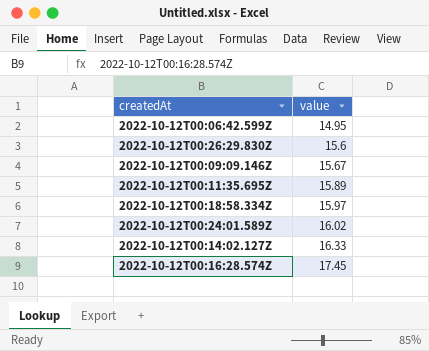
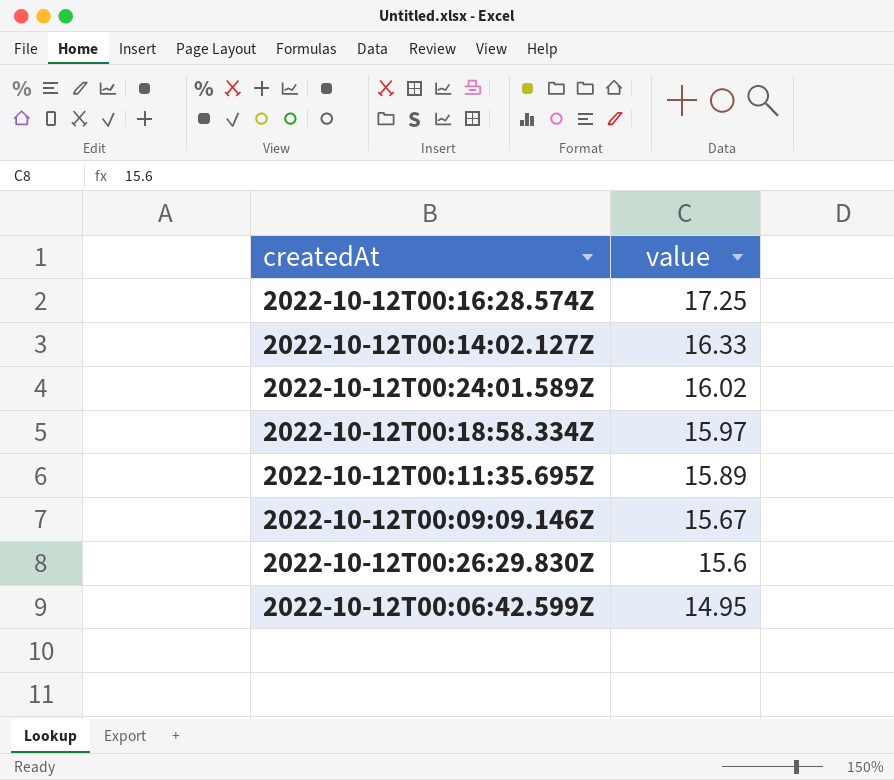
row order: value ascending -> value descending
2022-10-12T00:16:28.574Z | value: 17.45 -> 17.25

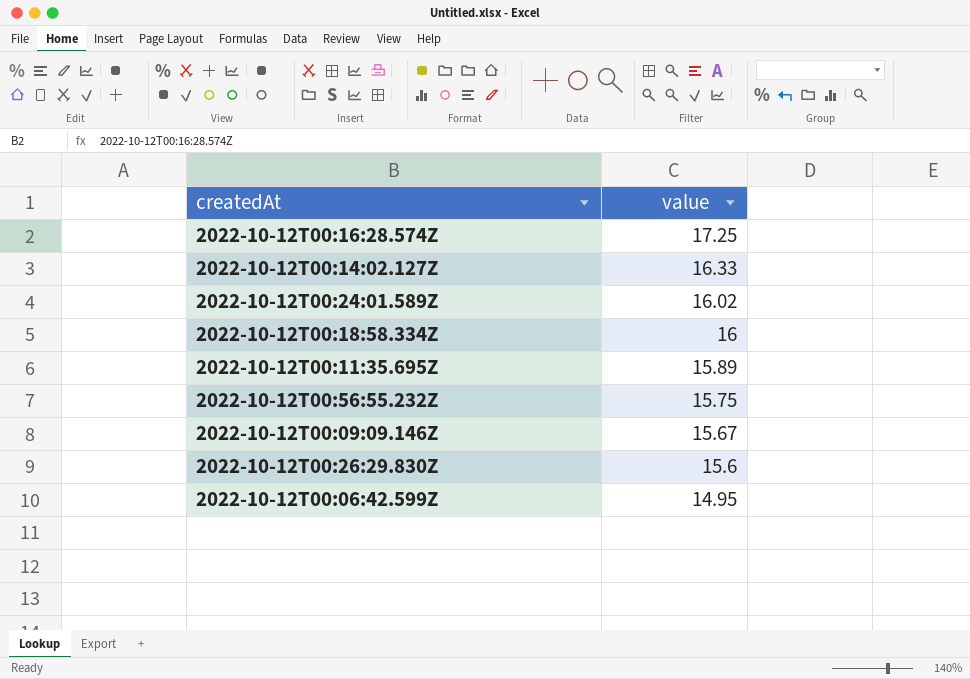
2022-10-12T00:18:58.334Z | value: 15.97 -> 16
row 2022-10-12T00:56:55.232Z: none -> 15.75

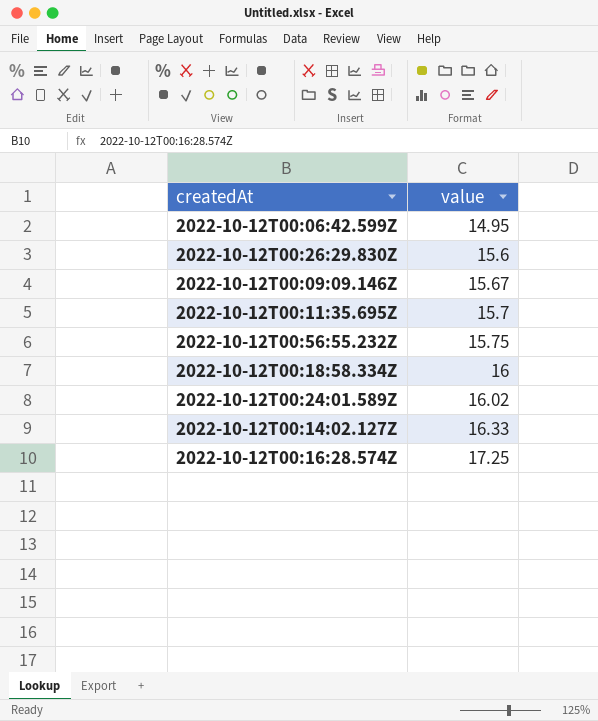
row order: value descending -> value ascending
2022-10-12T00:11:35.695Z | value: 15.89 -> 15.7

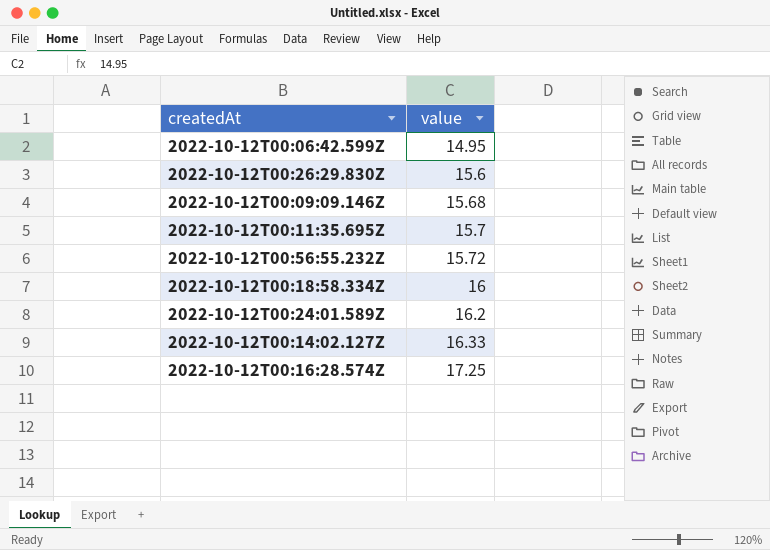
2022-10-12T00:09:09.146Z | value: 15.67 -> 15.68
2022-10-12T00:56:55.232Z | value: 15.75 -> 15.72
2022-10-12T00:24:01.589Z | value: 16.02 -> 16.2

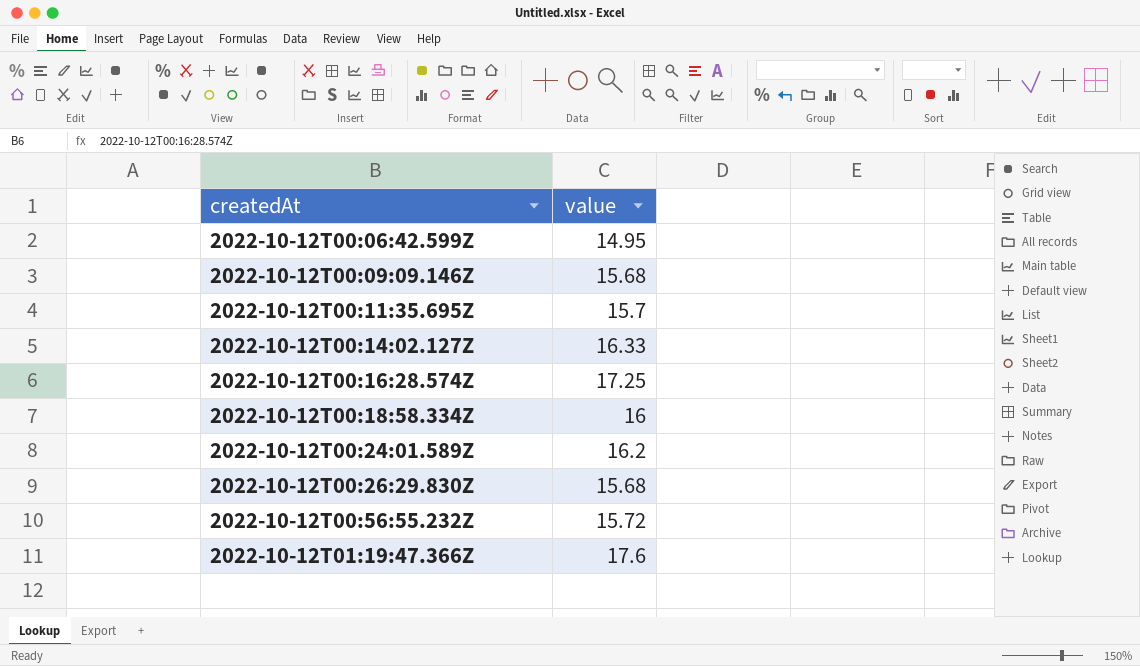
row order: value ascending -> createdAt ascending
2022-10-12T00:26:29.830Z | value: 15.6 -> 15.68
row 2022-10-12T01:19:47.366Z: none -> 17.6

